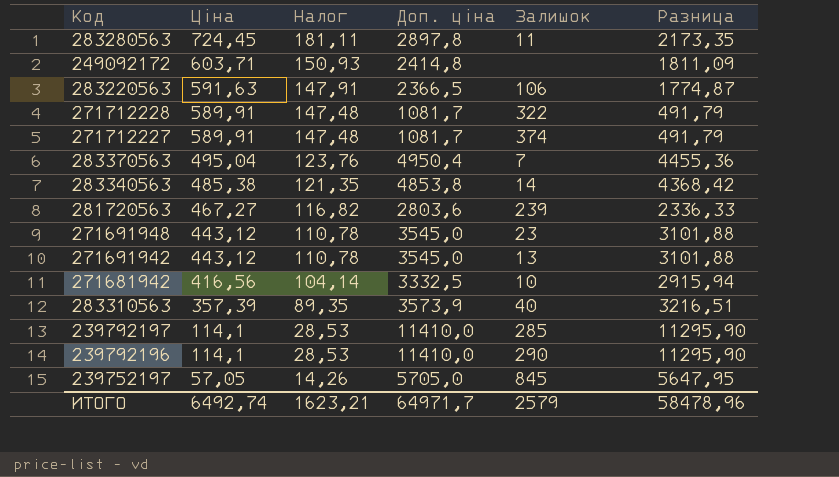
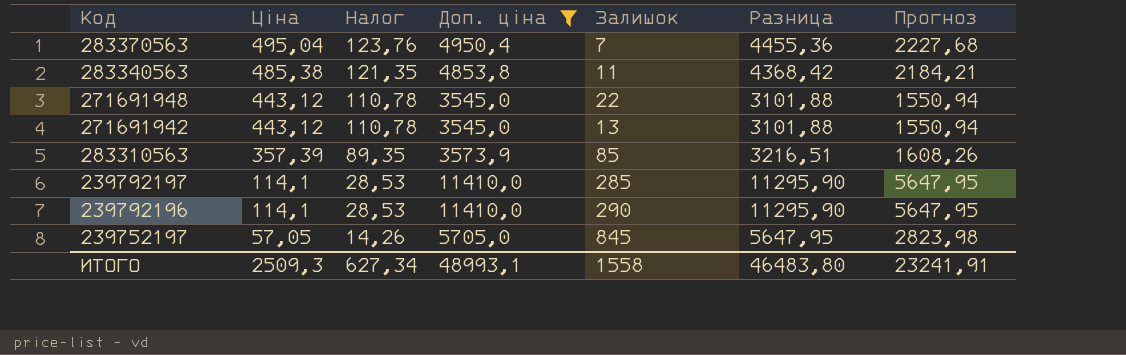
filter: none -> Доп. ціна >= 3545,0
column Прогноз | formula: none -> [Разница] * 0,5
283340563 | Залишок: 14 -> 11
271691948 | Залишок: 23 -> 22
283310563 | Залишок: 40 -> 85
ИТОГО | Ціна: 6492,74 -> 2509,3
ИТОГО | Налог: 1623,21 -> 627,34
ИТОГО | Доп. ціна: 64971,7 -> 48993,1
ИТОГО | Залишок: 2579 -> 1558
ИТОГО | Разница: 58478,96 -> 46483,80

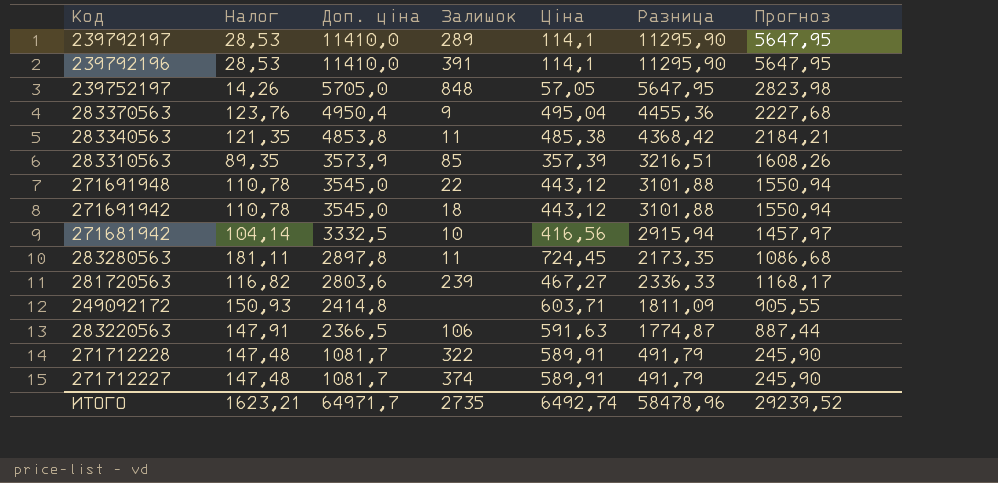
filter: Доп. ціна >= 3545,0 -> none
row order: Ціна descending -> Доп. ціна descending
column Ціна | position: 2 -> 5
239792197 | Залишок: 285 -> 289
239792196 | Залишок: 290 -> 391
239752197 | Залишок: 845 -> 848
283370563 | Залишок: 7 -> 9
271691942 | Залишок: 13 -> 18
ИТОГО | Налог: 627,34 -> 1623,21
ИТОГО | Доп. ціна: 48993,1 -> 64971,7
ИТОГО | Залишок: 1558 -> 2735
ИТОГО | Ціна: 2509,3 -> 6492,74
ИТОГО | Разница: 46483,80 -> 58478,96
ИТОГО | Прогноз: 23241,91 -> 29239,52

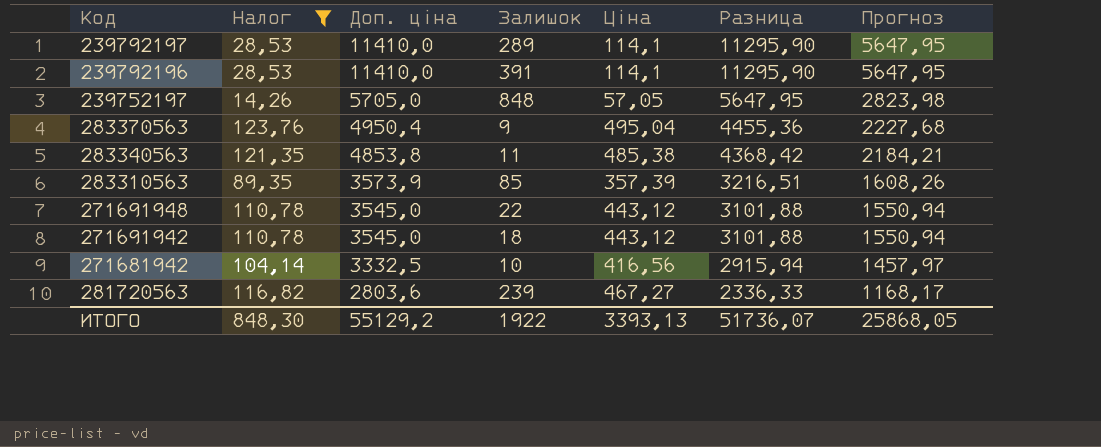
filter: none -> Налог <= 123,76
ИТОГО | Налог: 1623,21 -> 848,30
ИТОГО | Доп. ціна: 64971,7 -> 55129,2
ИТОГО | Залишок: 2735 -> 1922
ИТОГО | Ціна: 6492,74 -> 3393,13
ИТОГО | Разница: 58478,96 -> 51736,07
ИТОГО | Прогноз: 29239,52 -> 25868,05

